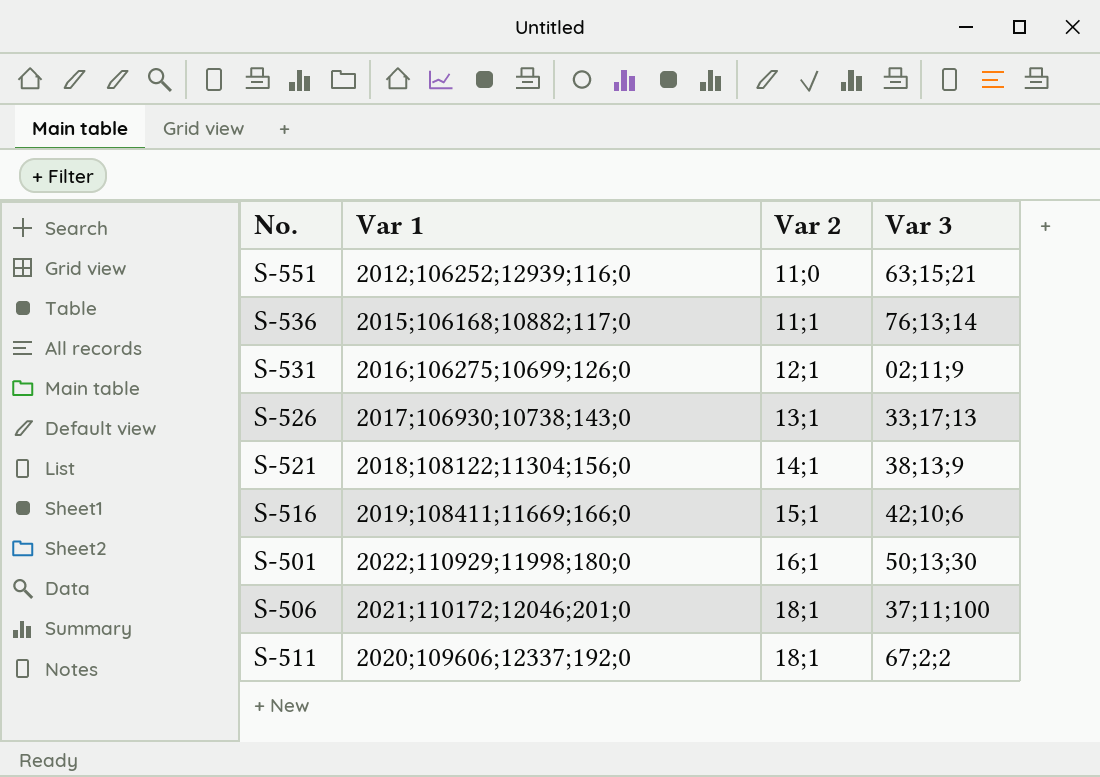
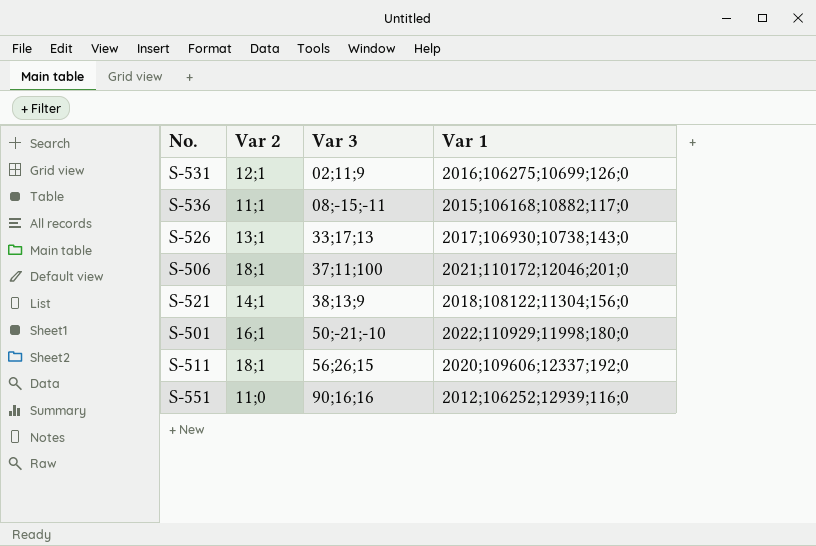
row order: Var 2 ascending -> Var 3 ascending
column Var 1 | position: 2 -> 4
row S-516: 2019;108411;11669;166;0 | 15;1 | 42;10;6 -> none
S-536 | Var 3: 76;13;14 -> 08;-15;-11
S-501 | Var 3: 50;13;30 -> 50;-21;-10
S-511 | Var 3: 67;2;2 -> 56;26;15
S-551 | Var 3: 63;15;21 -> 90;16;16

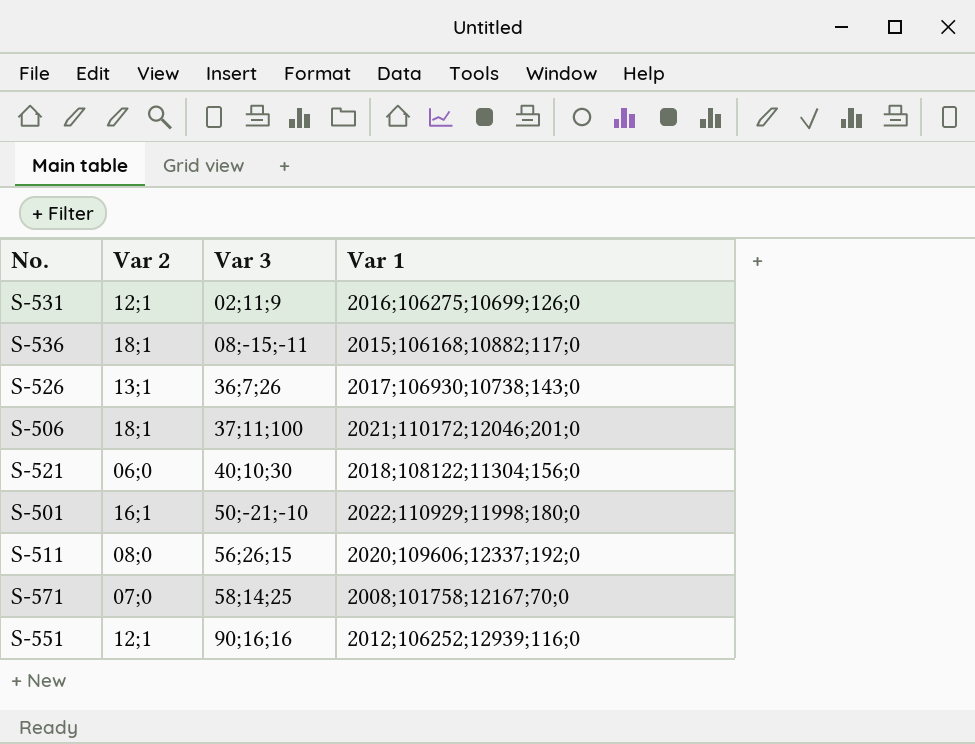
S-536 | Var 2: 11;1 -> 18;1
S-526 | Var 3: 33;17;13 -> 36;7;26
S-521 | Var 2: 14;1 -> 06;0
S-521 | Var 3: 38;13;9 -> 40;10;30
S-511 | Var 2: 18;1 -> 08;0
row S-571: none -> 07;0 | 58;14;25 | 2008;101758;12167;70;0
S-551 | Var 2: 11;0 -> 12;1

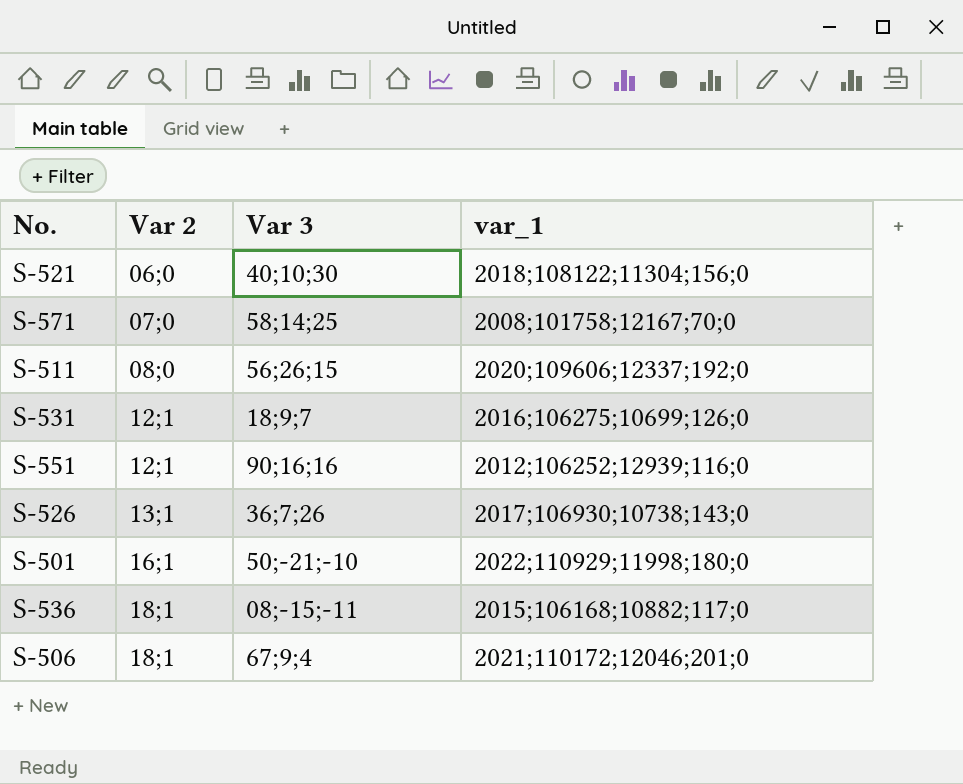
row order: Var 3 ascending -> Var 2 ascending
column name: Var 1 -> var_1
S-531 | Var 3: 02;11;9 -> 18;9;7
S-506 | Var 3: 37;11;100 -> 67;9;4

